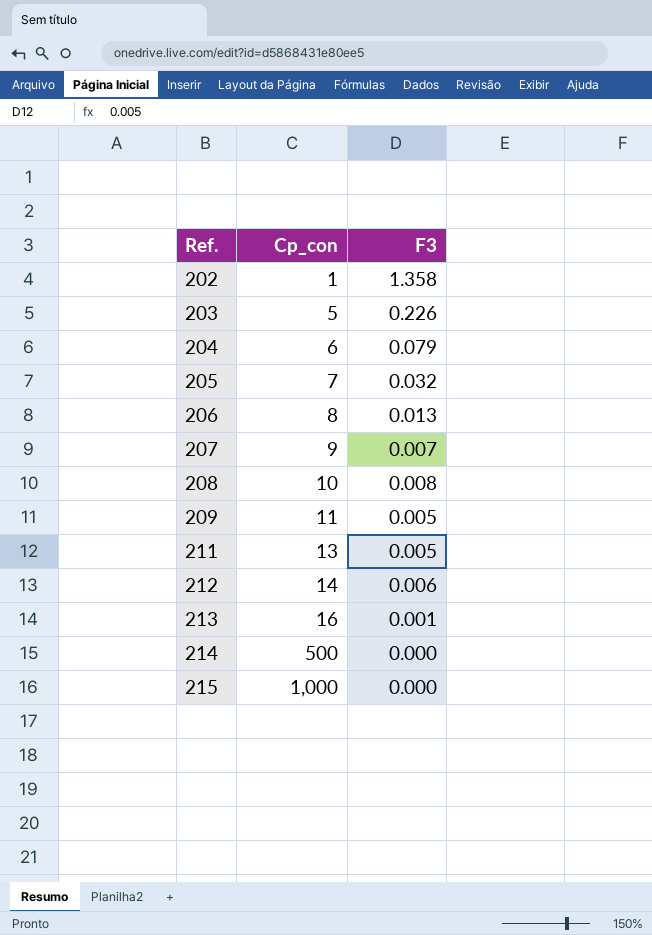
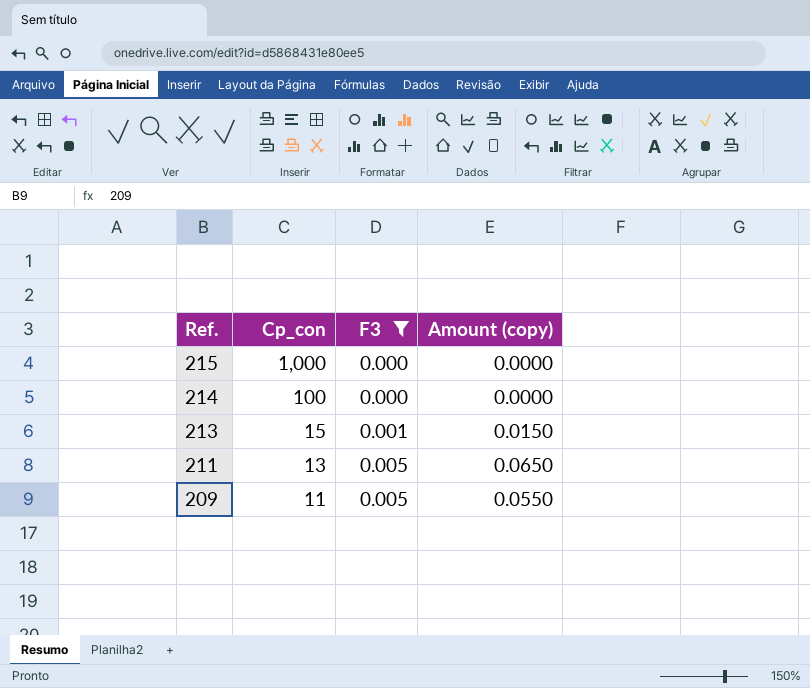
filter: none -> F3 <= 0.005
row order: Ref. ascending -> Ref. descending
column Amount (copy) | formula: none -> [Cp_con] * [F3]
214 | Cp_con: 500 -> 100
213 | Cp_con: 16 -> 15

